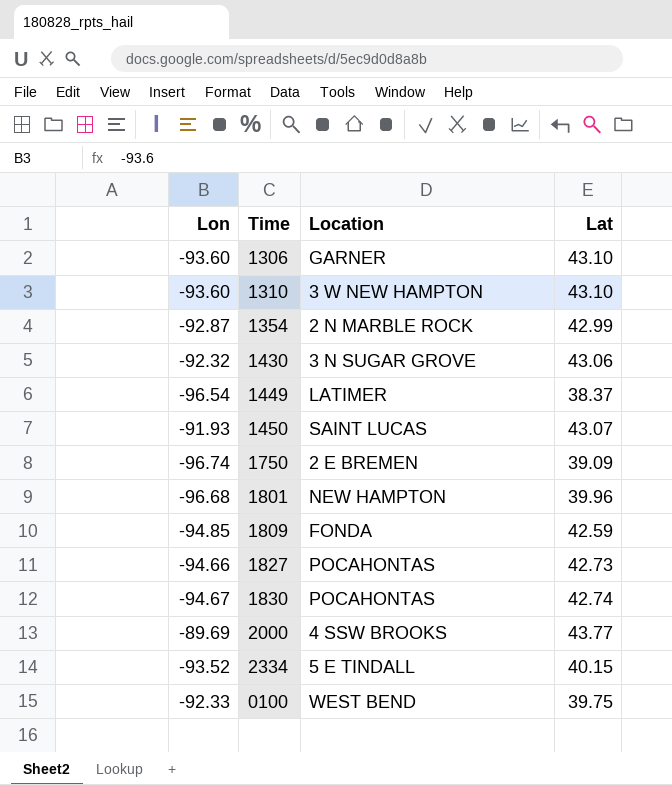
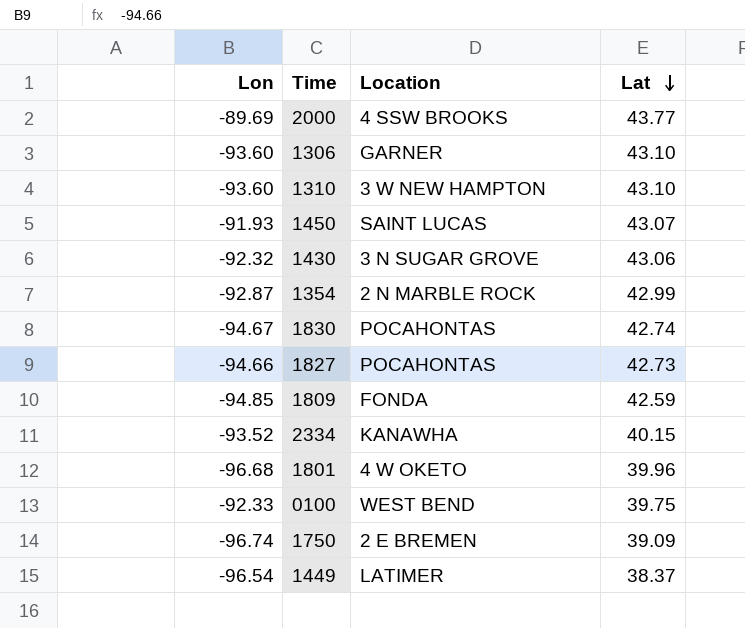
row order: none -> Lat descending
2334 | Location: 5 E TINDALL -> KANAWHA
1801 | Location: NEW HAMPTON -> 4 W OKETO

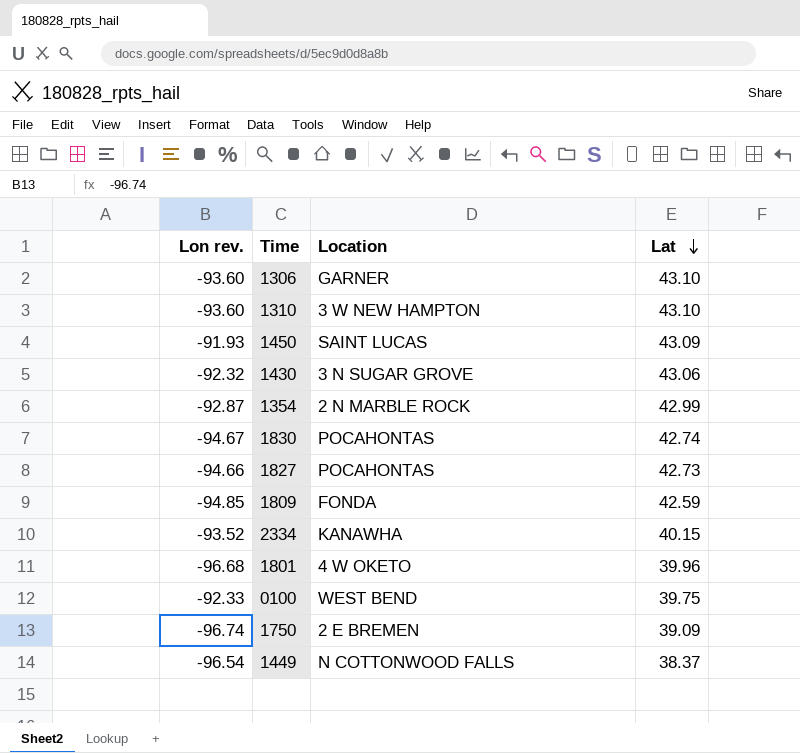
column name: Lon -> Lon rev.
row 2000: -89.69 | 4 SSW BROOKS | 43.77 -> none
1450 | Lat: 43.07 -> 43.09
1449 | Location: LATIMER -> N COTTONWOOD FALLS

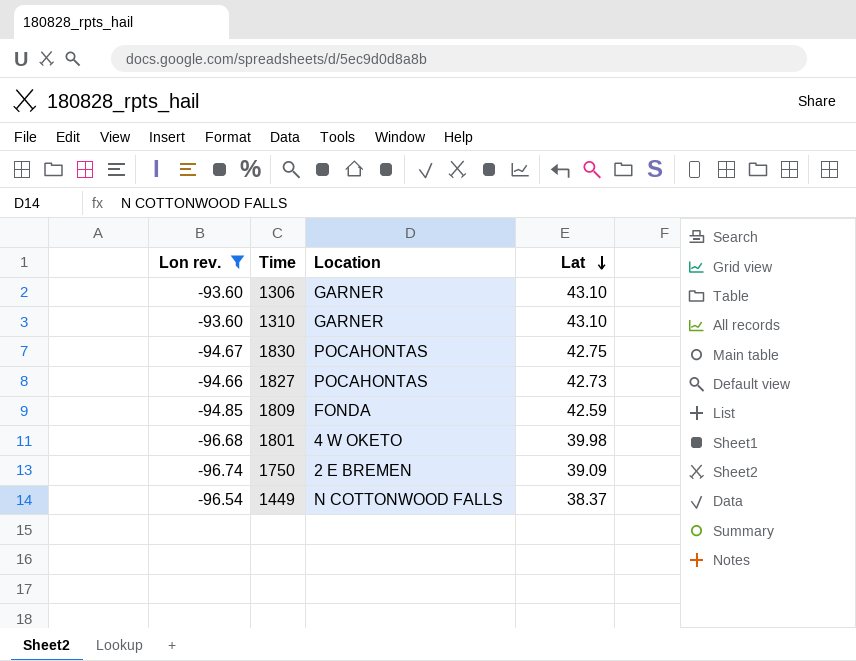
filter: none -> Lon rev. <= -93.60
1310 | Location: 3 W NEW HAMPTON -> GARNER
1830 | Lat: 42.74 -> 42.75
1801 | Lat: 39.96 -> 39.98

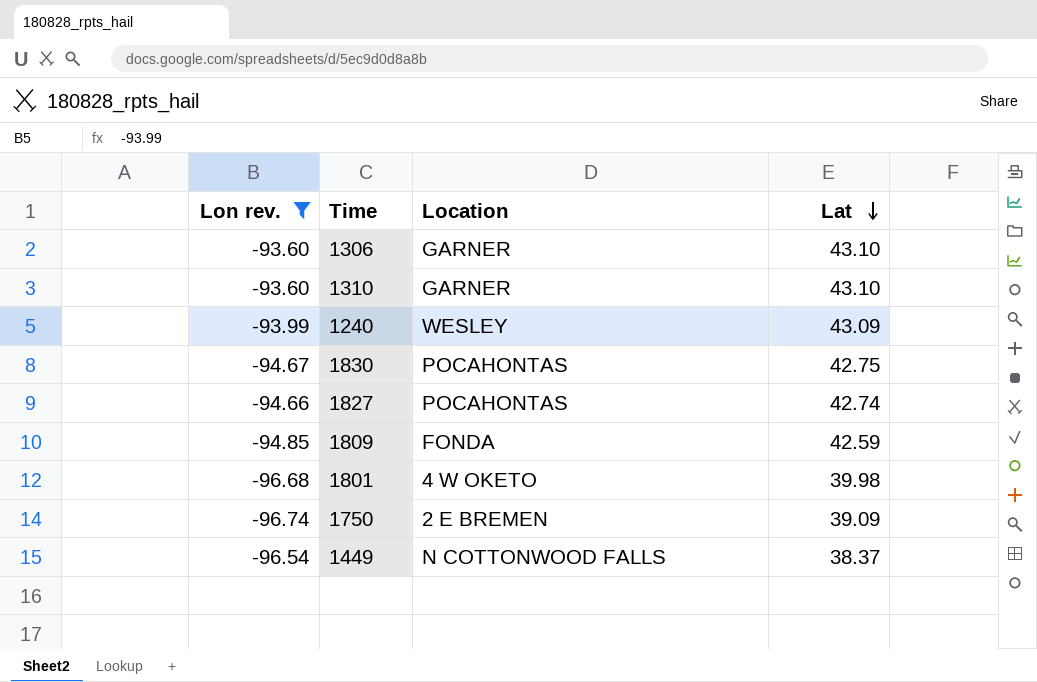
row 1240: none -> -93.99 | WESLEY | 43.09
1827 | Lat: 42.73 -> 42.74

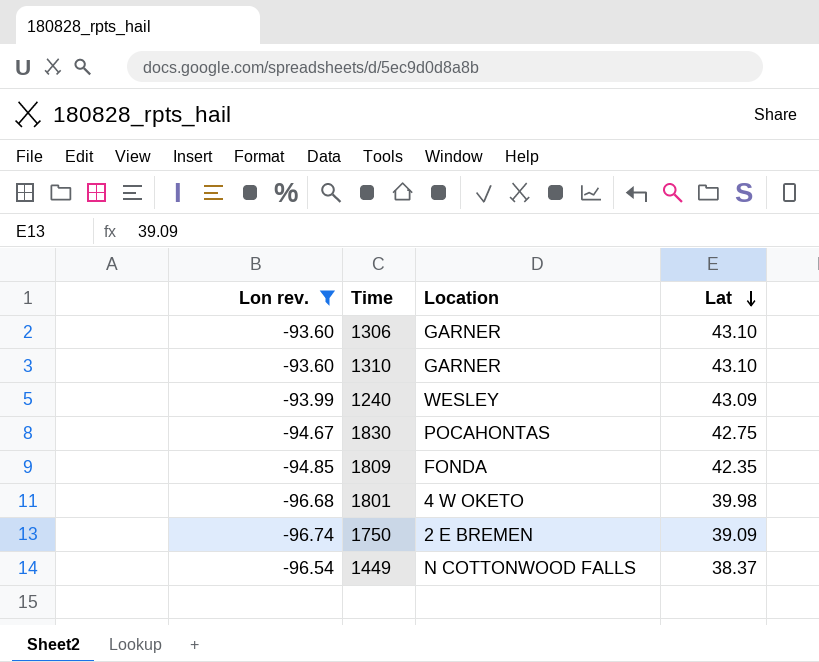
row 1827: -94.66 | POCAHONTAS | 42.74 -> none
1809 | Lat: 42.59 -> 42.35

